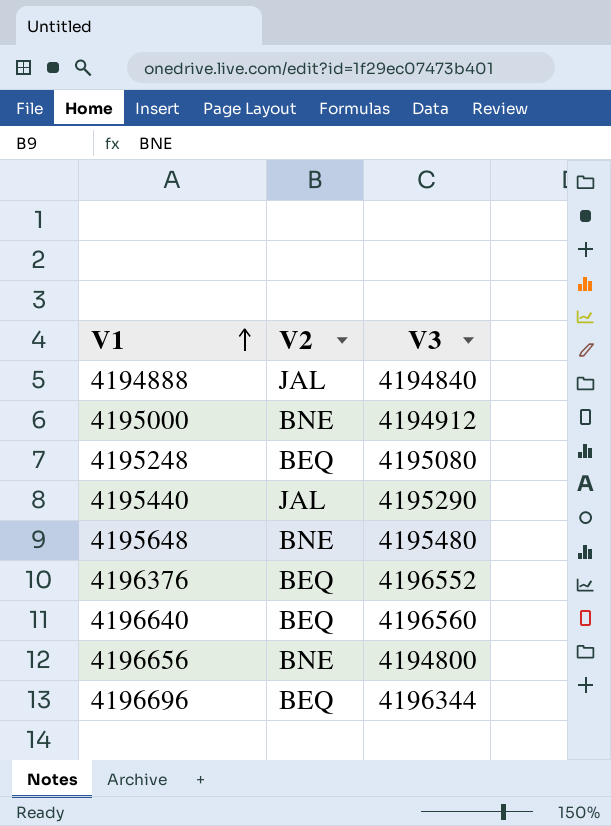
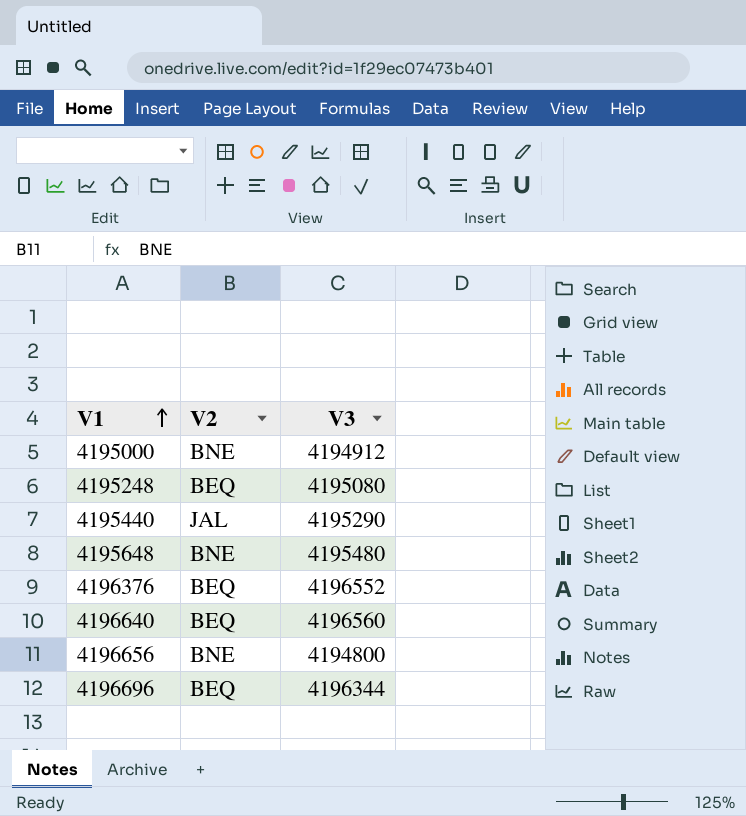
row 4194888: JAL | 4194840 -> none

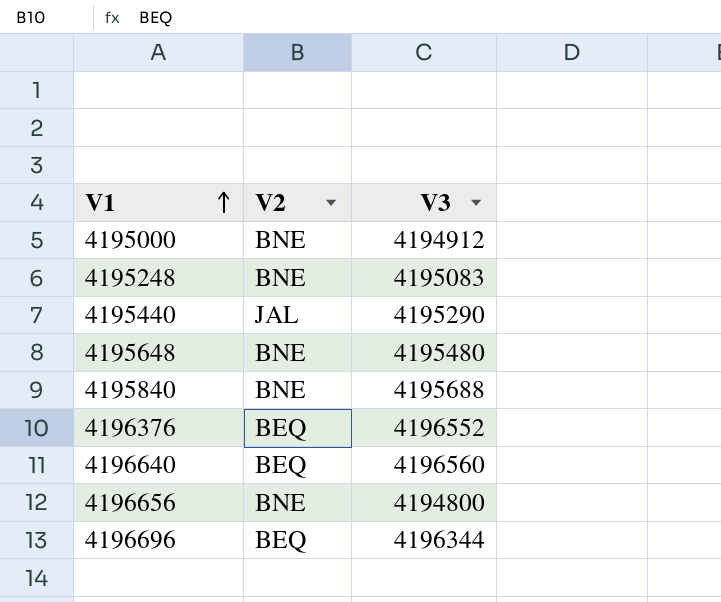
4195248 | V2: BEQ -> BNE
4195248 | V3: 4195080 -> 4195083
row 4195840: none -> BNE | 4195688

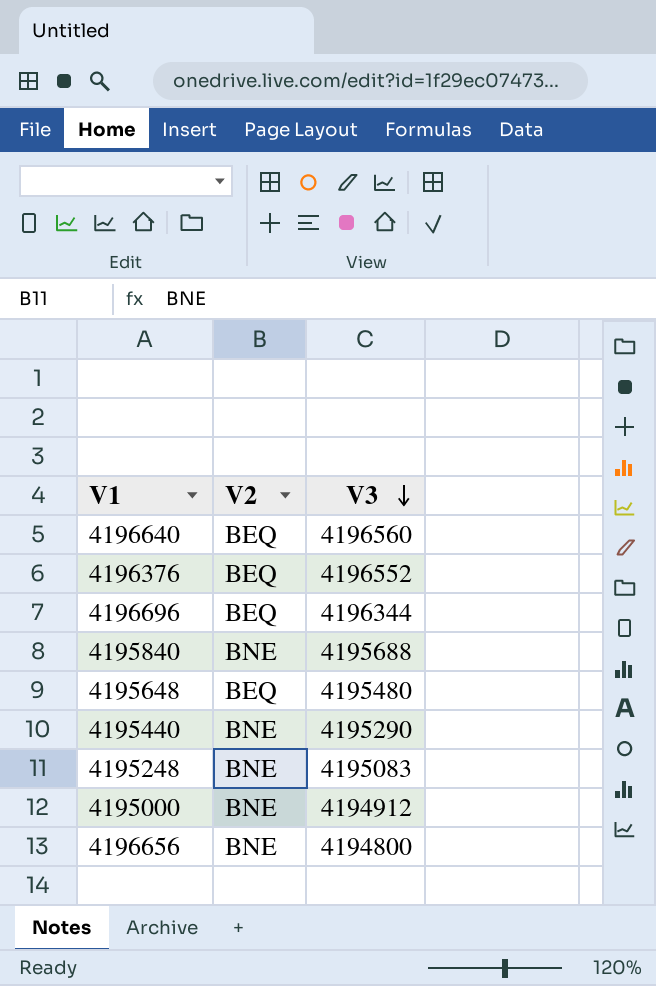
row order: V1 ascending -> V3 descending
4195648 | V2: BNE -> BEQ
4195440 | V2: JAL -> BNE

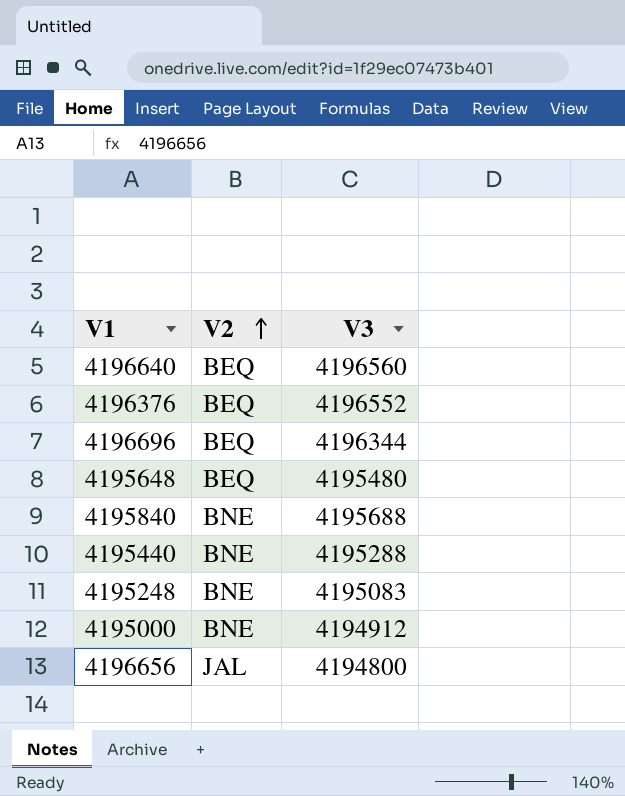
row order: V3 descending -> V2 ascending
4195440 | V3: 4195290 -> 4195288
4196656 | V2: BNE -> JAL

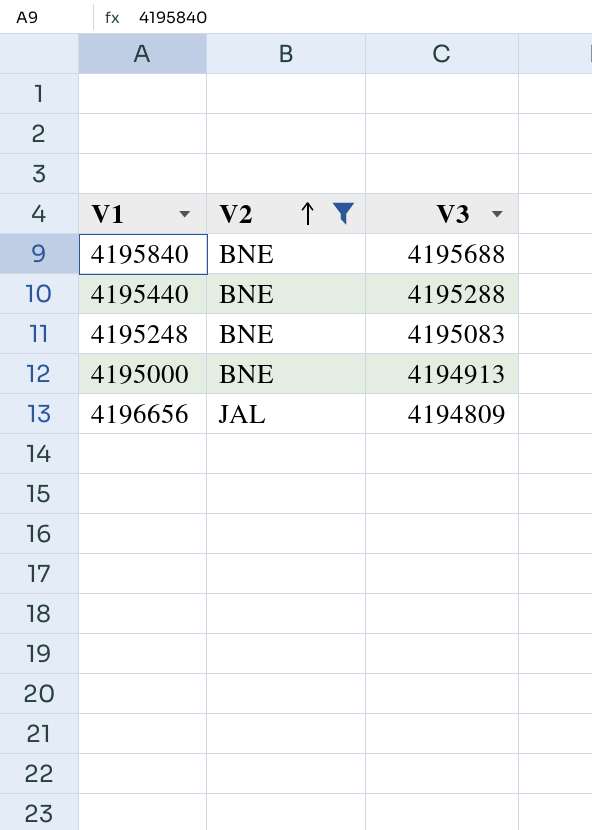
filter: none -> V2 != BEQ
4195000 | V3: 4194912 -> 4194913
4196656 | V3: 4194800 -> 4194809

